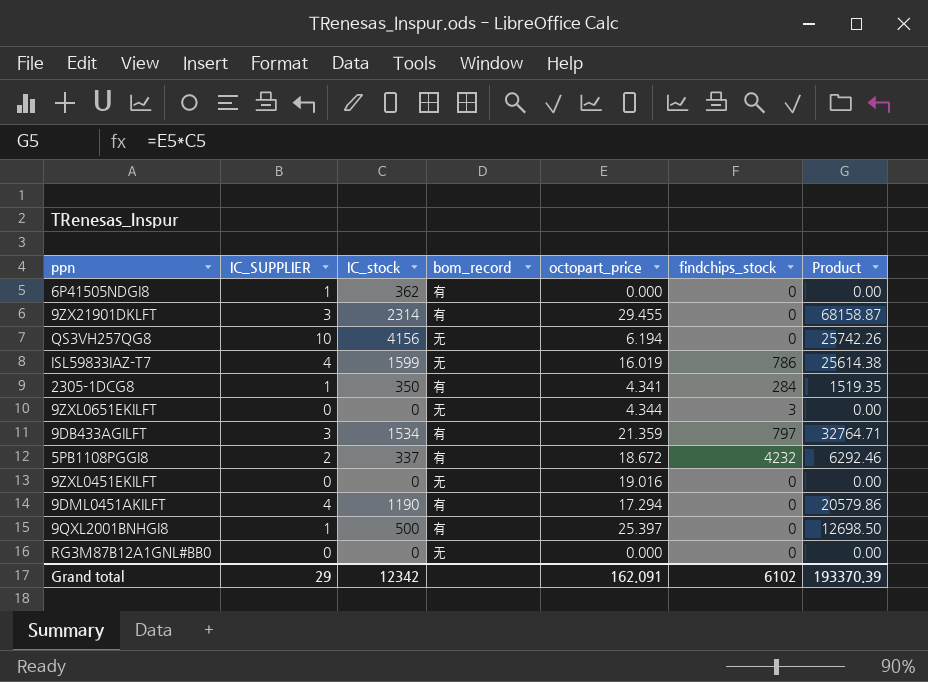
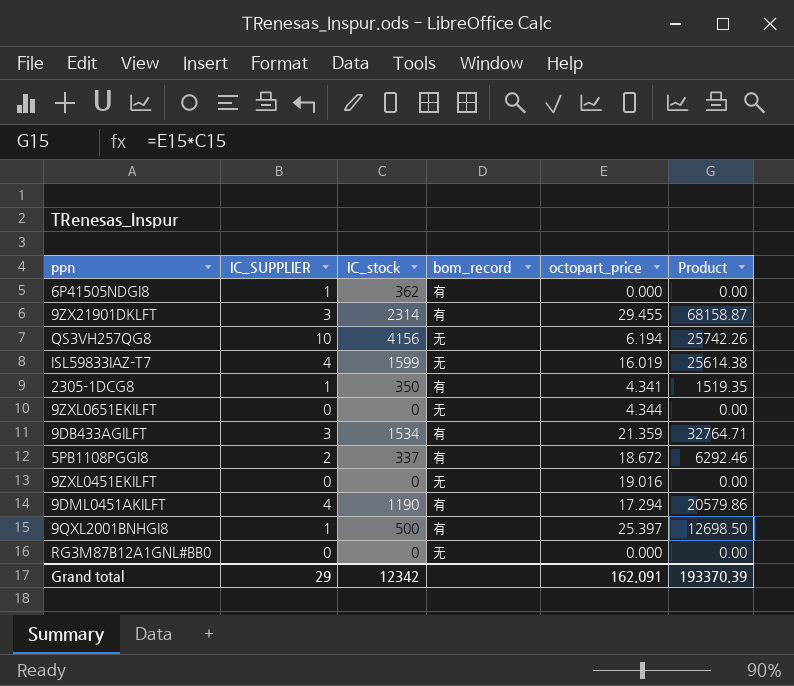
column findchips_stock | position: 6 -> none

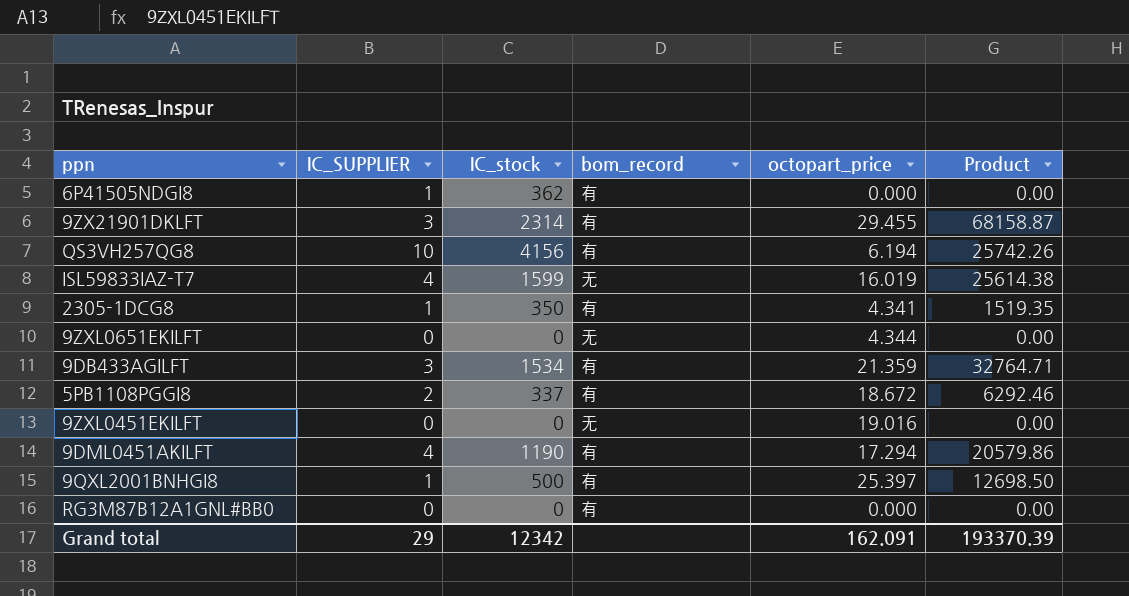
QS3VH257QG8 | bom_record: 无 -> 有
RG3M87B12A1GNL#BB0 | bom_record: 无 -> 有

